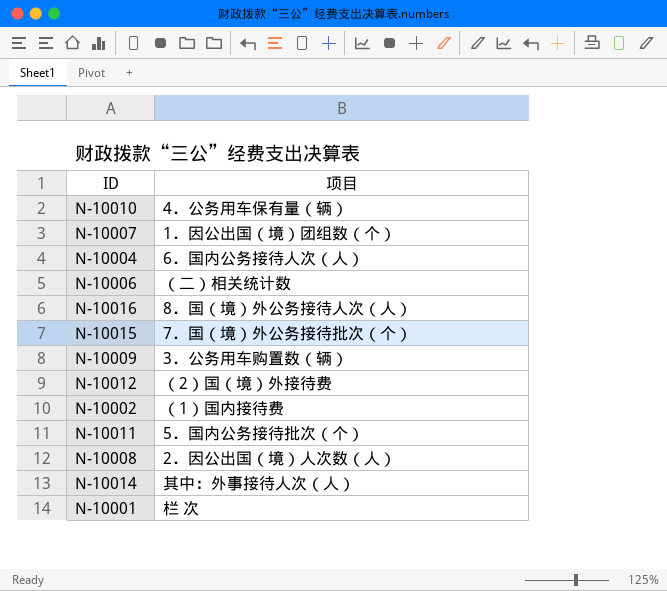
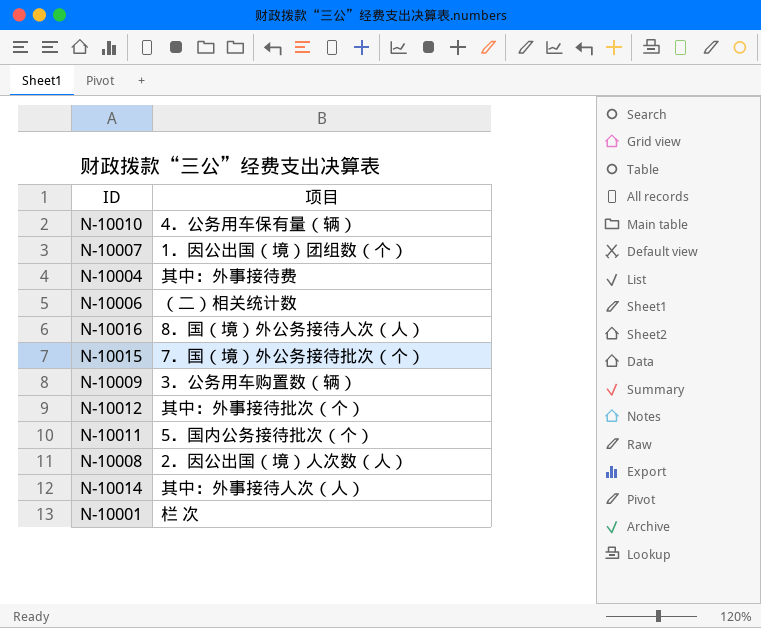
row N-10002: （1）国内接待费 -> none
N-10004 | 项目: 6．国内公务接待人次（人） -> 其中：外事接待费
N-10012 | 项目: （2）国（境）外接待费 -> 其中：外事接待批次（个）

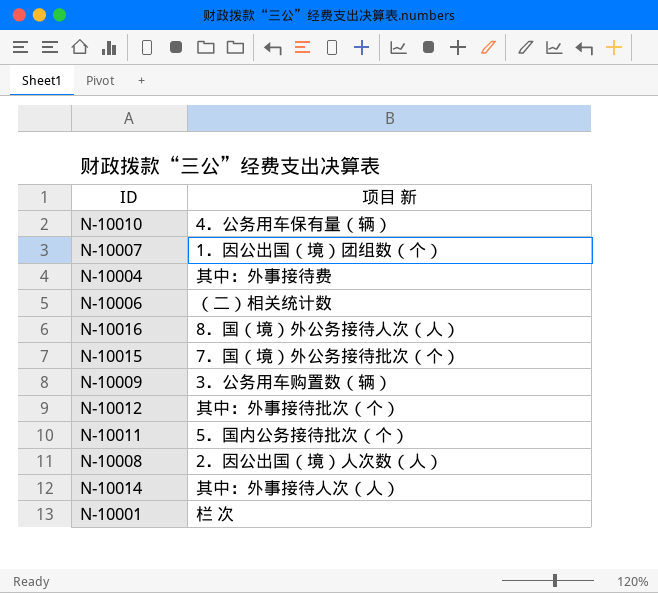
column name: 项目 -> 项目 新

